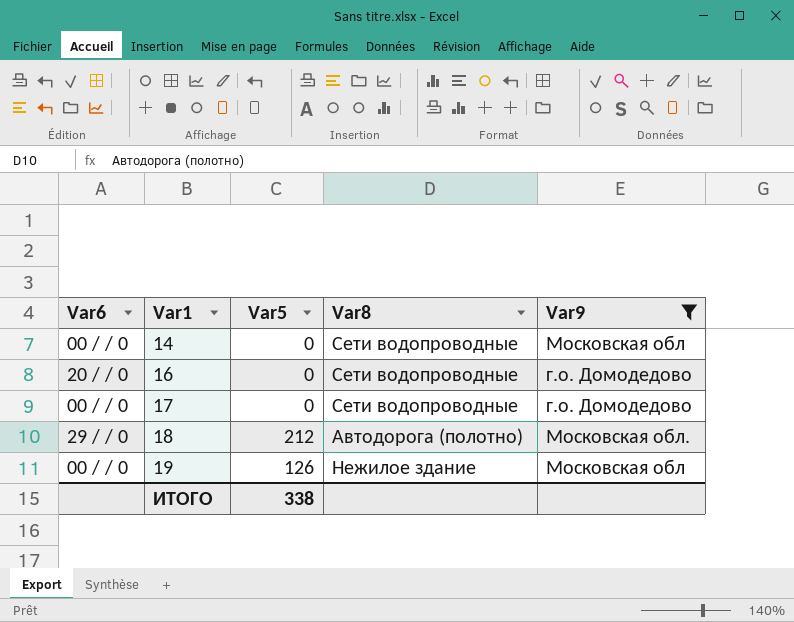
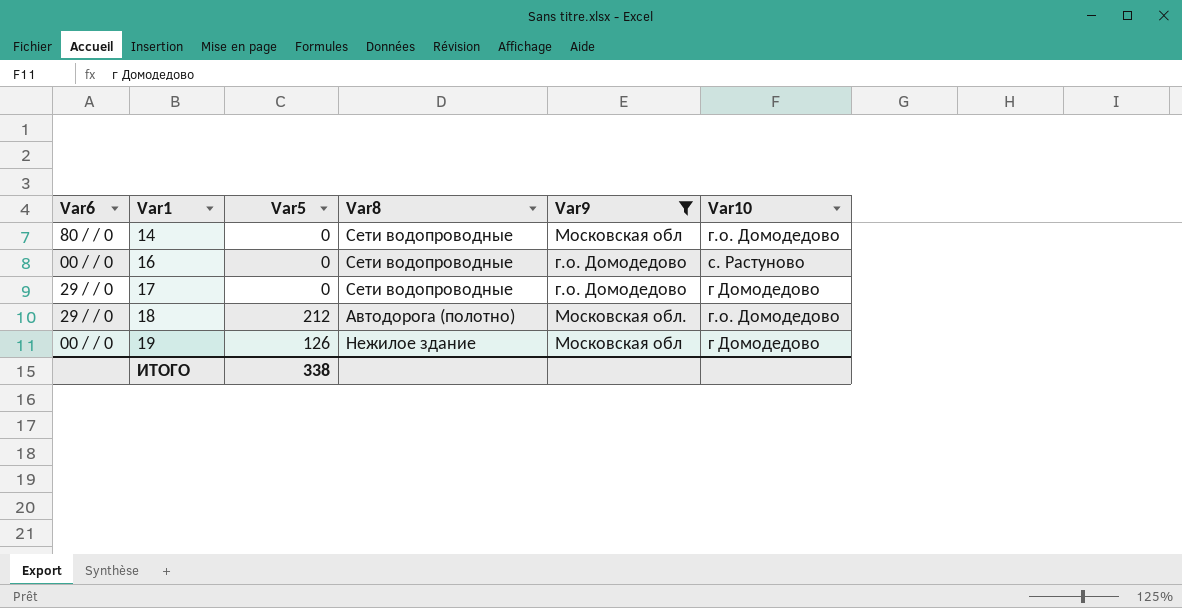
column Var10 | position: none -> 6
14 | Var6: 00 / / 0 -> 80 / / 0
16 | Var6: 20 / / 0 -> 00 / / 0
17 | Var6: 00 / / 0 -> 29 / / 0

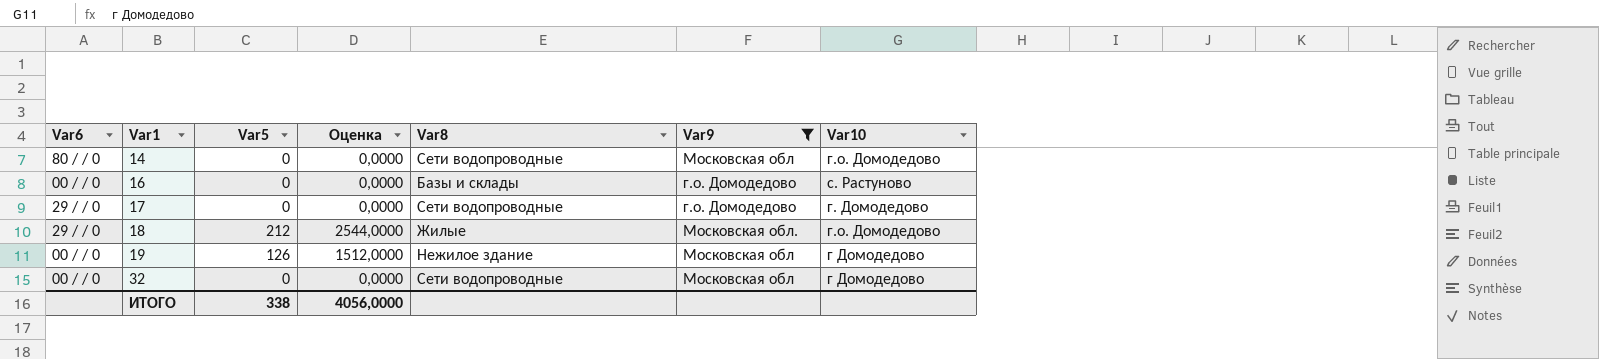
column Оценка | formula: none -> [Var5] * 12
16 | Var8: Сети водопроводные -> Базы и склады
17 | Var10: г Домодедово -> г. Домодедово
18 | Var8: Автодорога (полотно) -> Жилые
row 32: none -> 00 / / 0 | 0 | 0,0000 | Сети водопроводные | Московская обл | г Домодедово

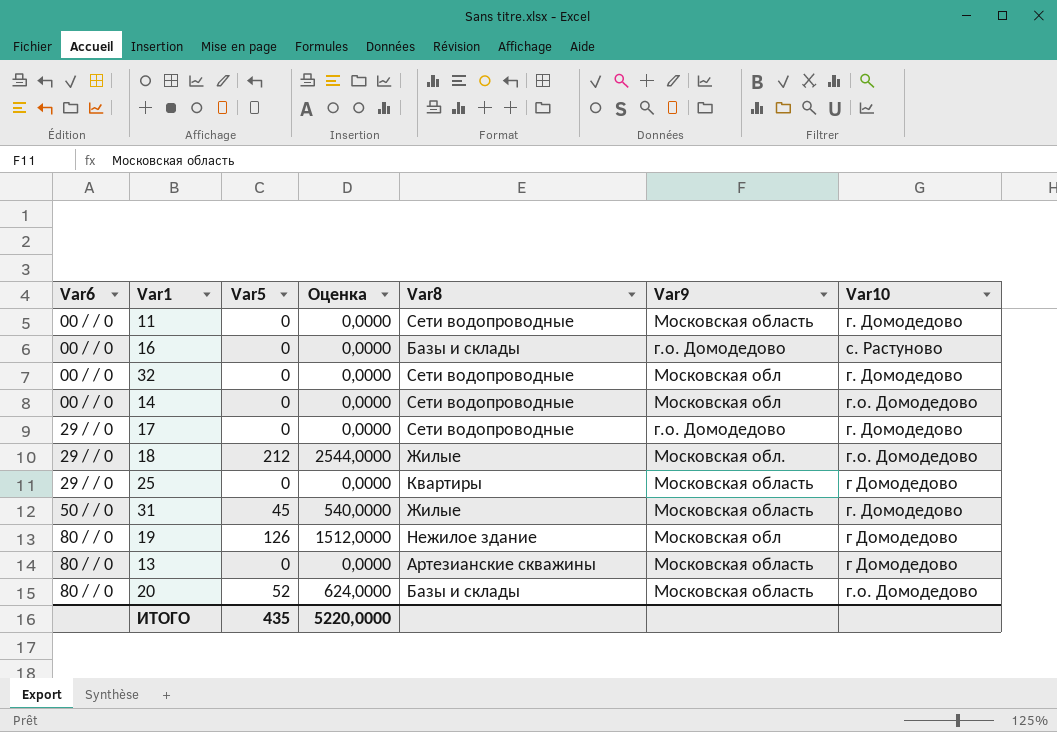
filter: Var9 != Московская область -> none
row order: Var1 ascending -> Var6 ascending
32 | Var10: г Домодедово -> г. Домодедово
14 | Var6: 80 / / 0 -> 00 / / 0
19 | Var6: 00 / / 0 -> 80 / / 0
ИТОГО | Var5: 338 -> 435
ИТОГО | Оценка: 4056,0000 -> 5220,0000

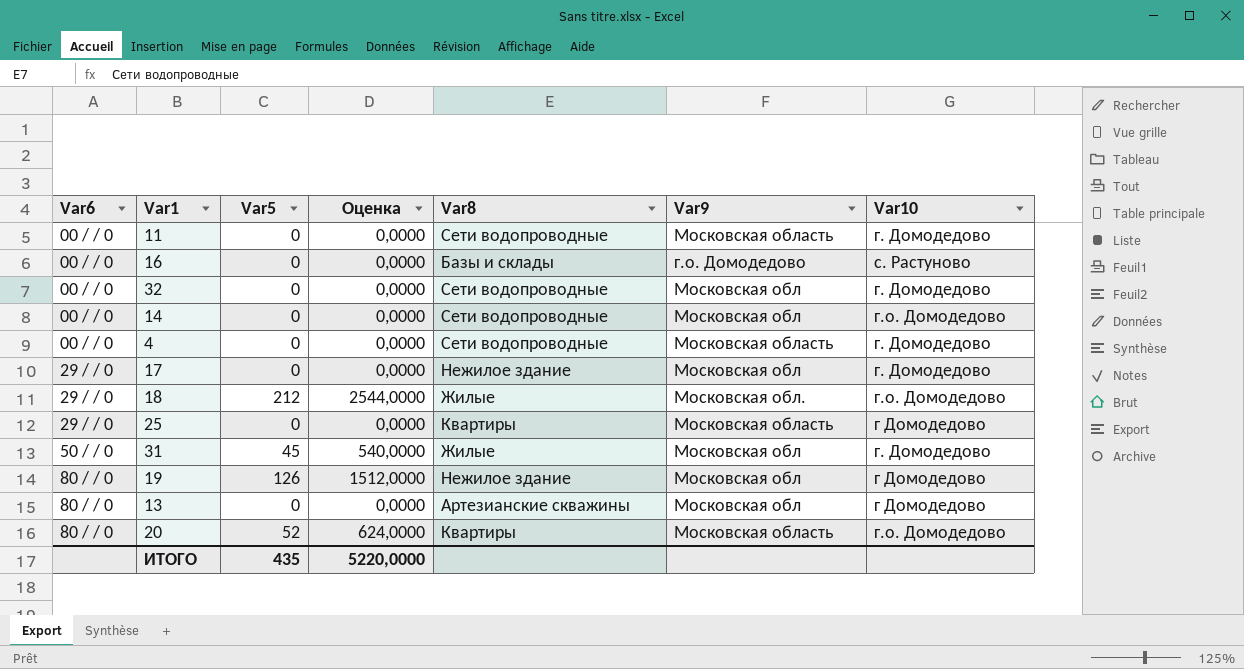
row 4: none -> 00 / / 0 | 0 | 0,0000 | Сети водопроводные | Московская область | г. Домодедово
17 | Var8: Сети водопроводные -> Нежилое здание
17 | Var9: г.о. Домодедово -> Московская обл
31 | Var9: Московская область -> Московская обл
13 | Var9: Московская область -> Московская обл
20 | Var8: Базы и склады -> Квартиры

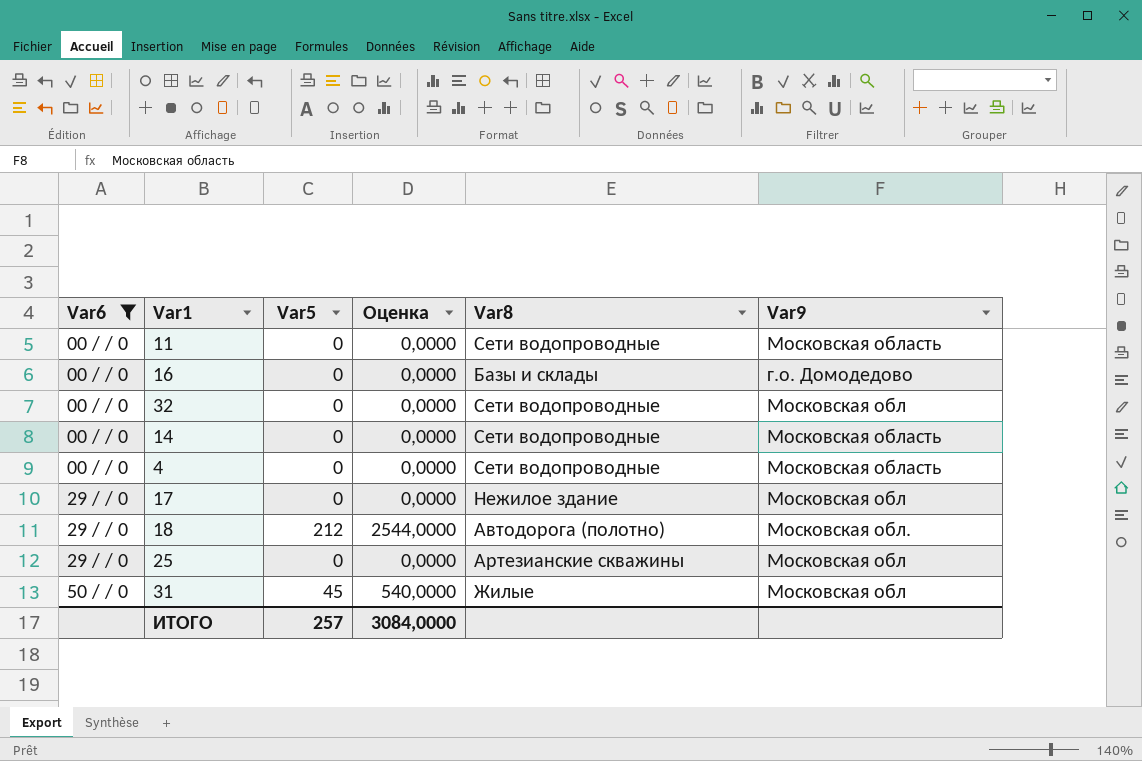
filter: none -> Var6 != 80 / / 0
column Var10 | position: 7 -> none
14 | Var9: Московская обл -> Московская область
18 | Var8: Жилые -> Автодорога (полотно)
25 | Var8: Квартиры -> Артезианские скважины
25 | Var9: Московская область -> Московская обл
ИТОГО | Var5: 435 -> 257
ИТОГО | Оценка: 5220,0000 -> 3084,0000

